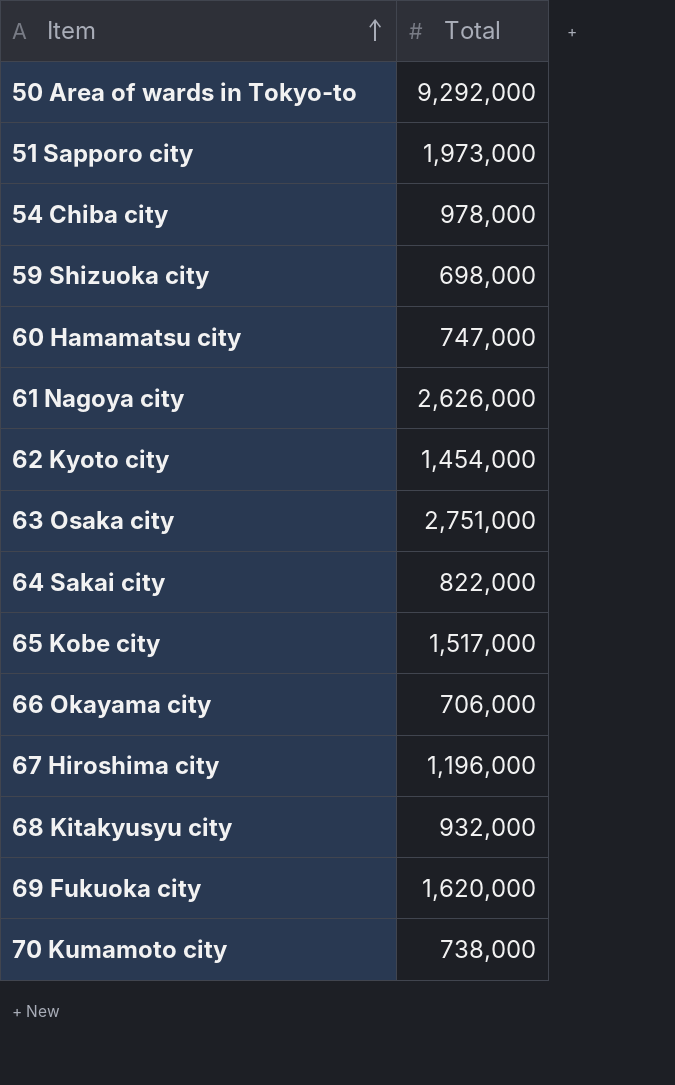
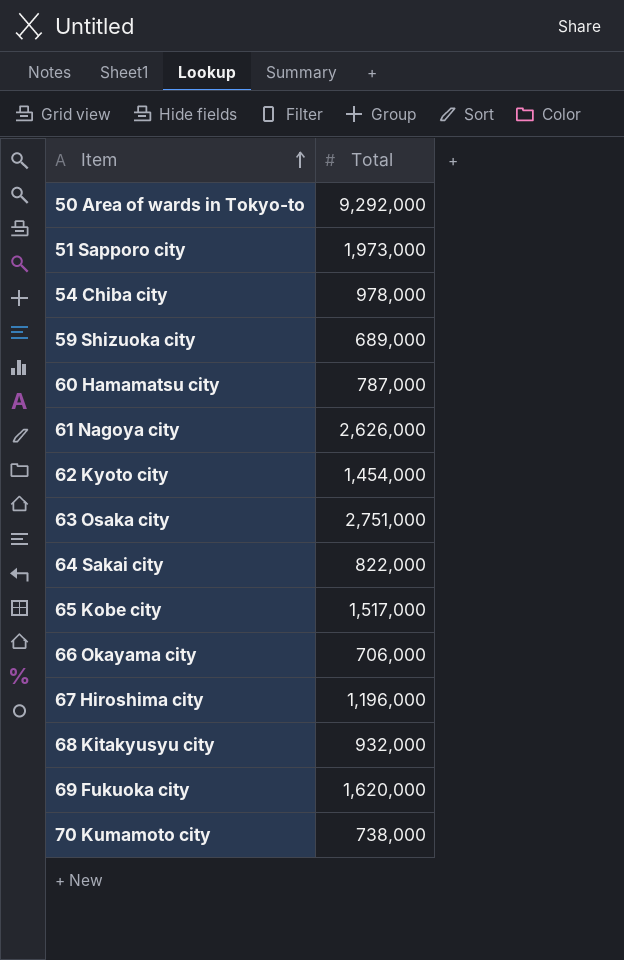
59 Shizuoka city | Total: 698,000 -> 689,000
60 Hamamatsu city | Total: 747,000 -> 787,000

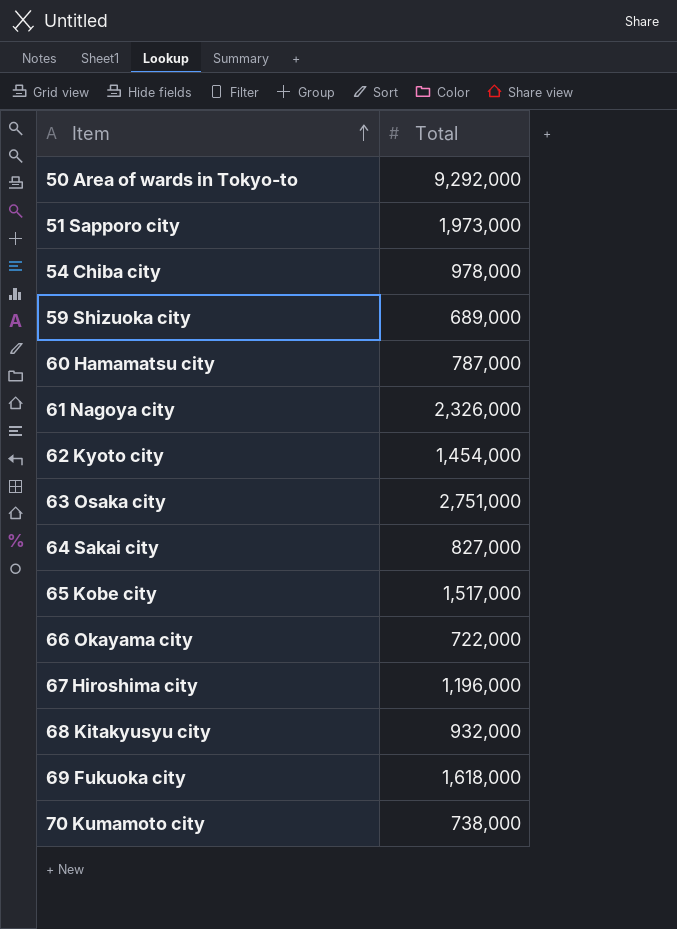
61 Nagoya city | Total: 2,626,000 -> 2,326,000
64 Sakai city | Total: 822,000 -> 827,000
66 Okayama city | Total: 706,000 -> 722,000
69 Fukuoka city | Total: 1,620,000 -> 1,618,000

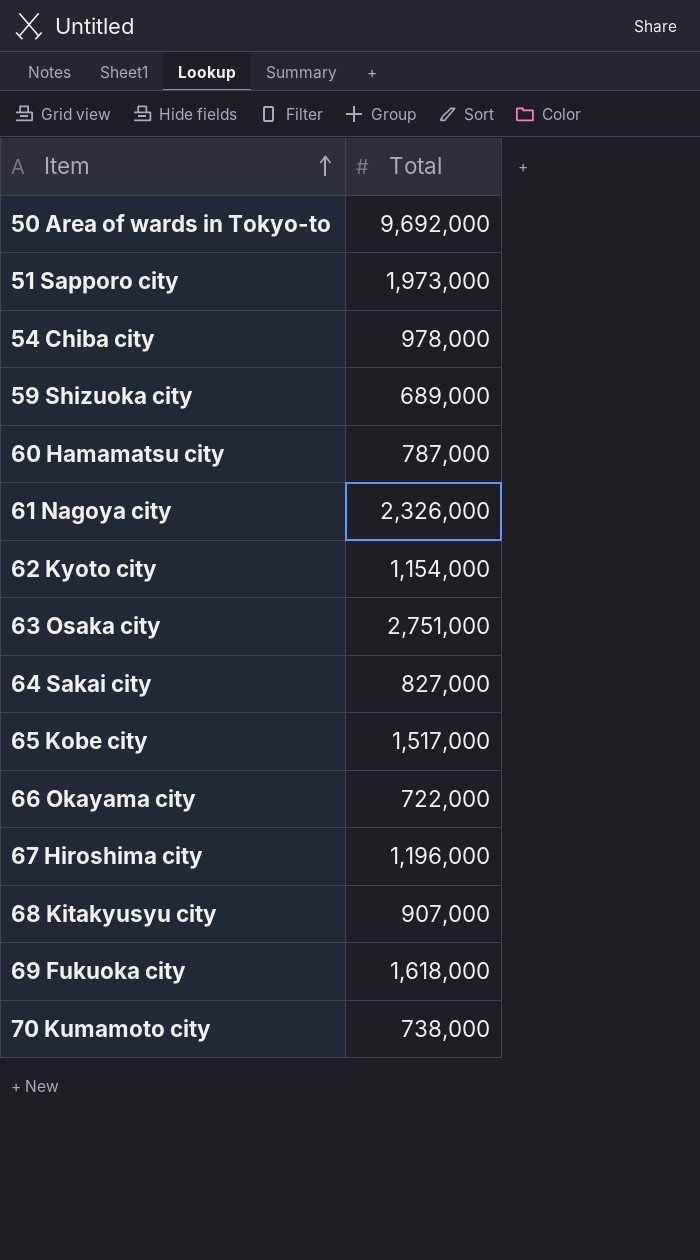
50 Area of wards in Tokyo-to | Total: 9,292,000 -> 9,692,000
62 Kyoto city | Total: 1,454,000 -> 1,154,000
68 Kitakyusyu city | Total: 932,000 -> 907,000

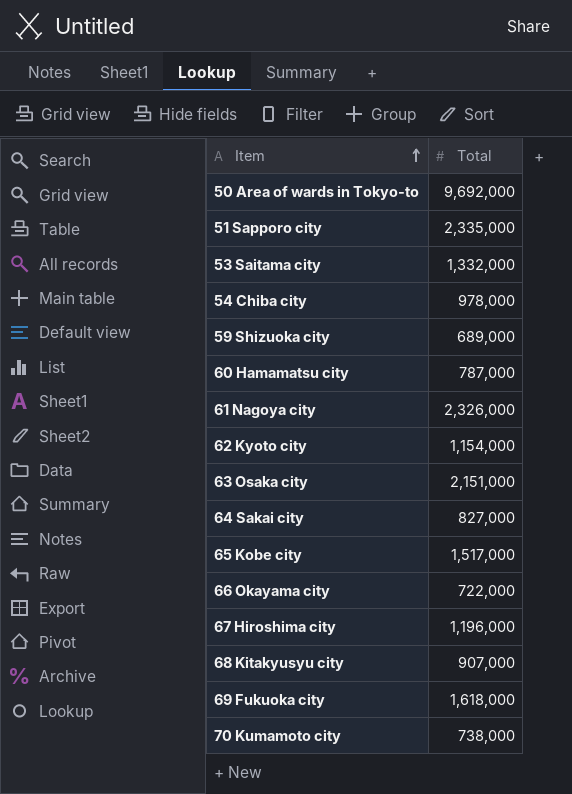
51 Sapporo city | Total: 1,973,000 -> 2,335,000
row 53 Saitama city: none -> 1,332,000
63 Osaka city | Total: 2,751,000 -> 2,151,000

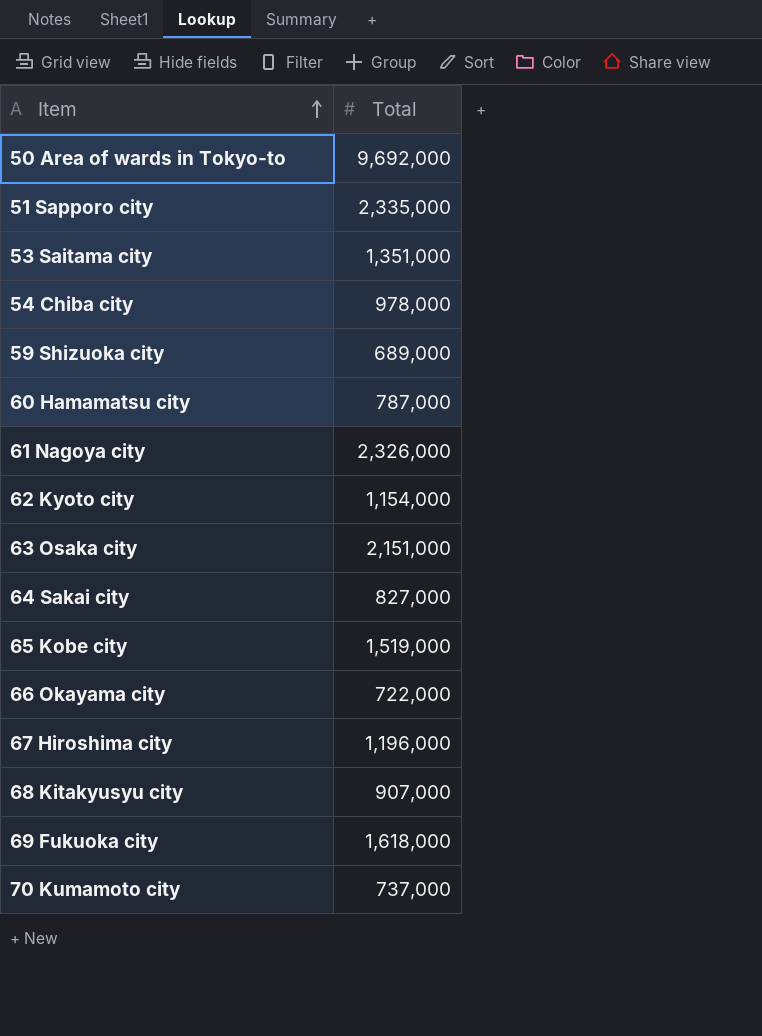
53 Saitama city | Total: 1,332,000 -> 1,351,000
65 Kobe city | Total: 1,517,000 -> 1,519,000
70 Kumamoto city | Total: 738,000 -> 737,000

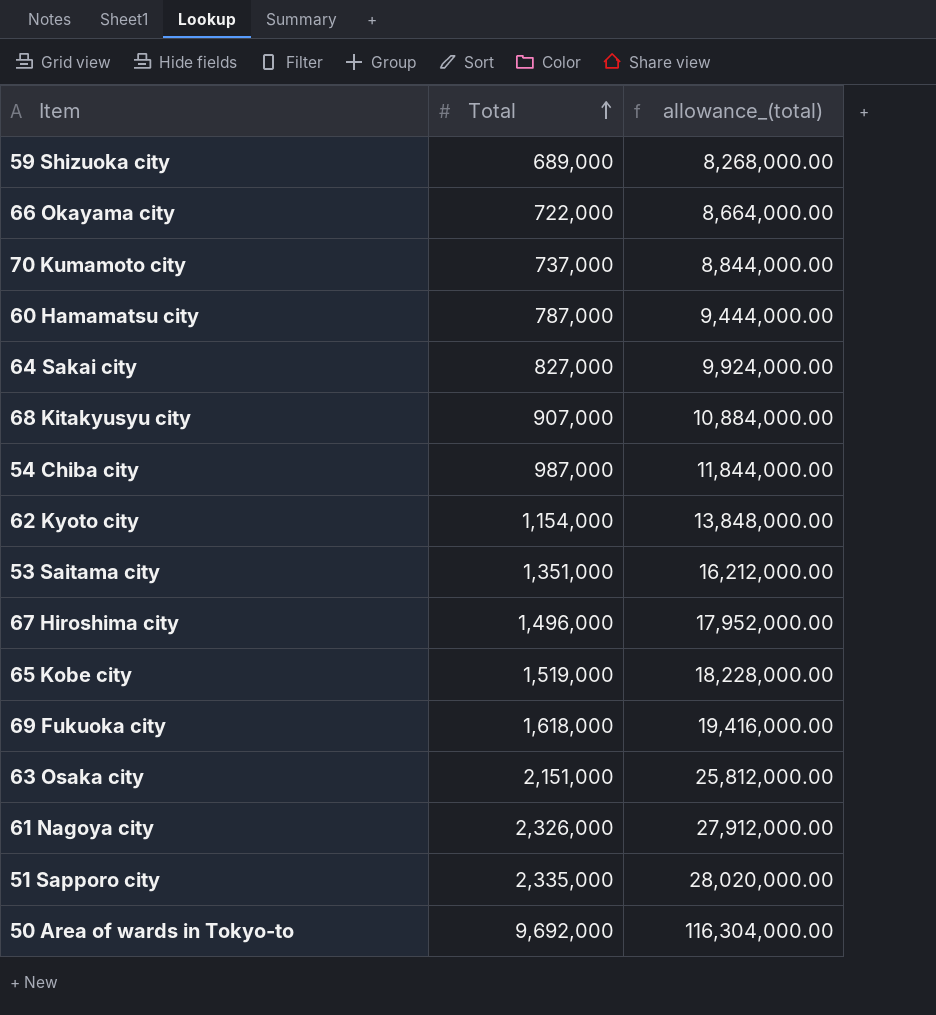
row order: Item ascending -> Total ascending
column allowance_(total) | formula: none -> [Total] * 12
54 Chiba city | Total: 978,000 -> 987,000
67 Hiroshima city | Total: 1,196,000 -> 1,496,000

